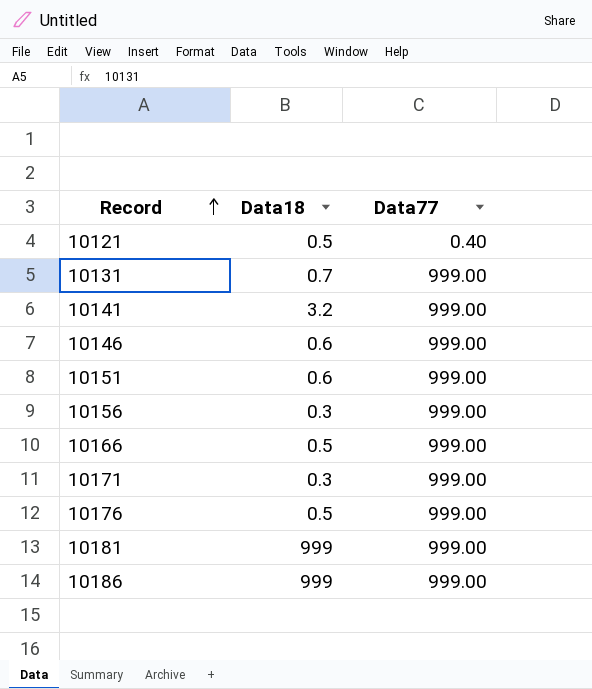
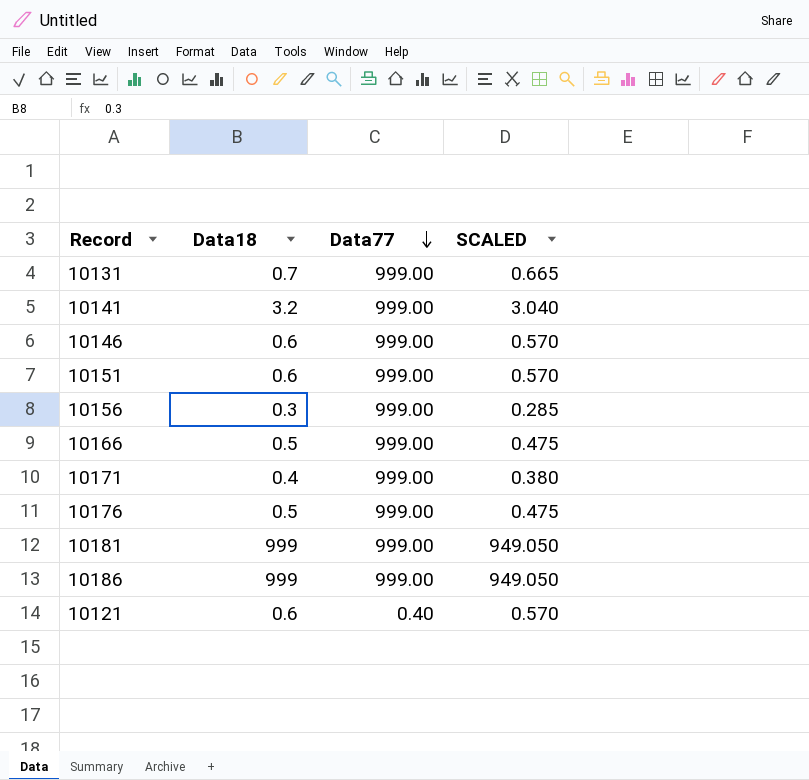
row order: Record ascending -> Data77 descending
column SCALED | formula: none -> [Data18] * 0.95
10171 | Data18: 0.3 -> 0.4
10121 | Data18: 0.5 -> 0.6

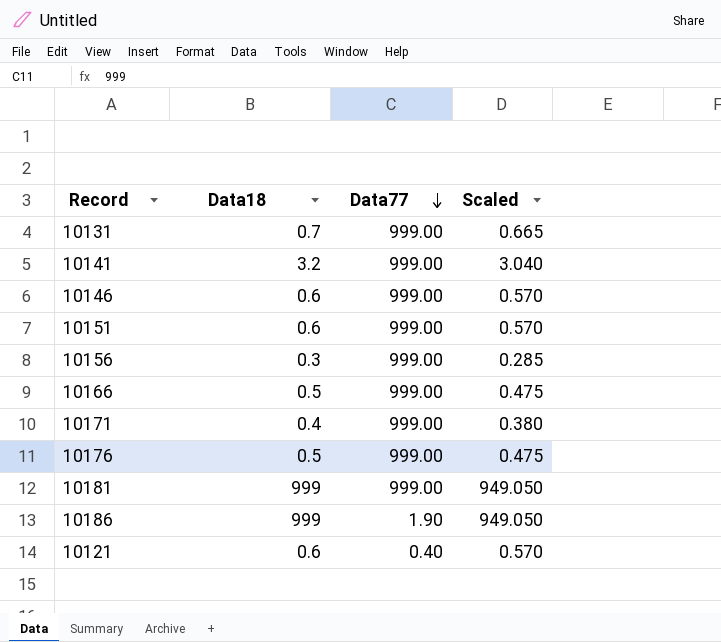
column name: SCALED -> Scaled
10186 | Data77: 999.00 -> 1.90

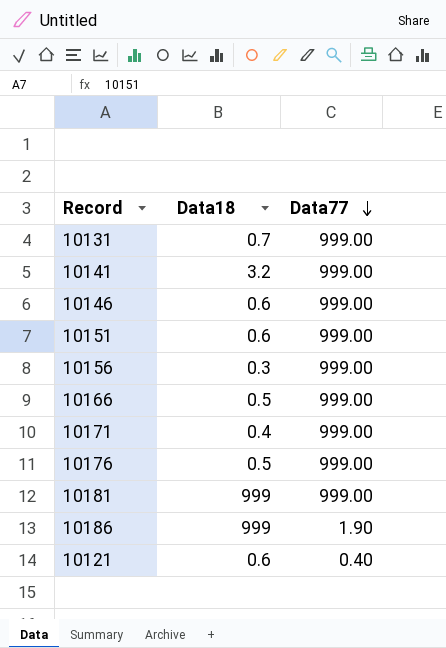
column Scaled | formula: [Data18] * 0.95 -> none

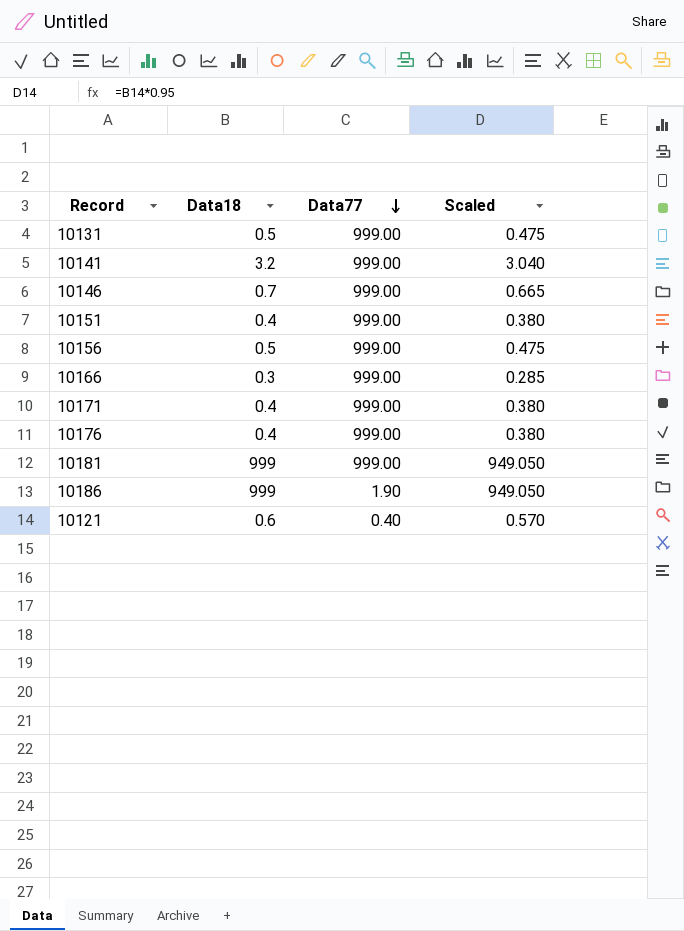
column Scaled | formula: none -> [Data18] * 0.95
10131 | Data18: 0.7 -> 0.5
10146 | Data18: 0.6 -> 0.7
10151 | Data18: 0.6 -> 0.4
10156 | Data18: 0.3 -> 0.5
10166 | Data18: 0.5 -> 0.3
10176 | Data18: 0.5 -> 0.4

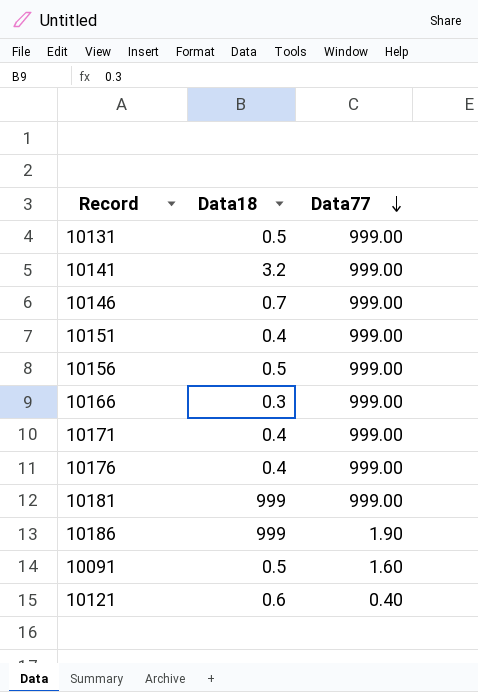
column Scaled | formula: [Data18] * 0.95 -> none
row 10091: none -> 0.5 | 1.60

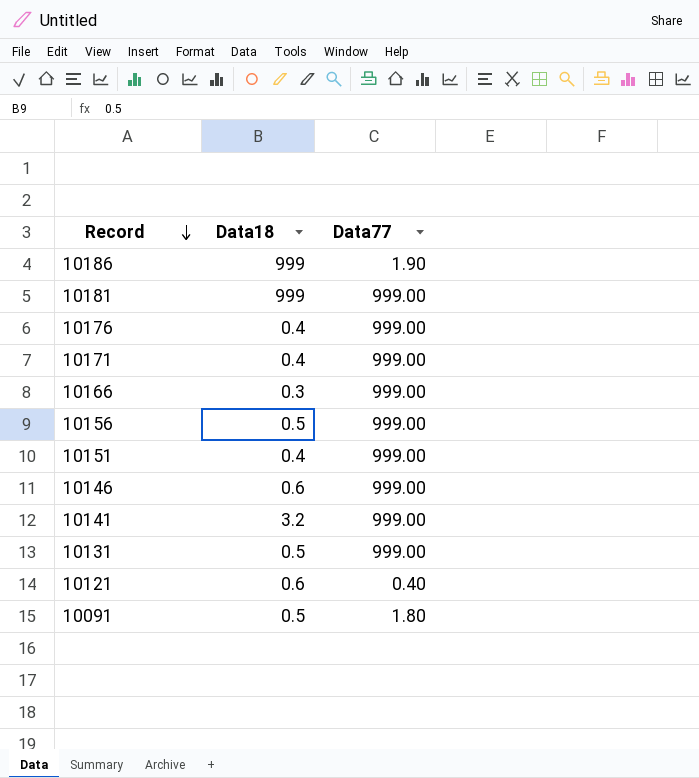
row order: Data77 descending -> Record descending
10146 | Data18: 0.7 -> 0.6
10091 | Data77: 1.60 -> 1.80

